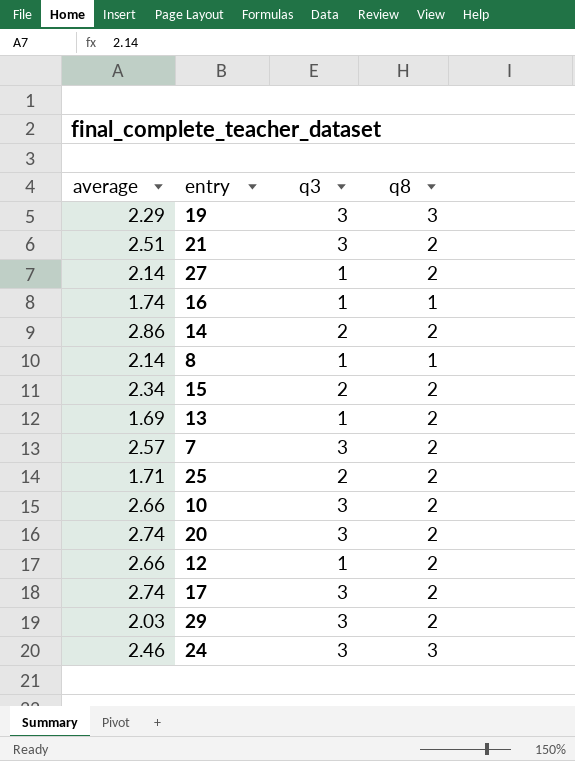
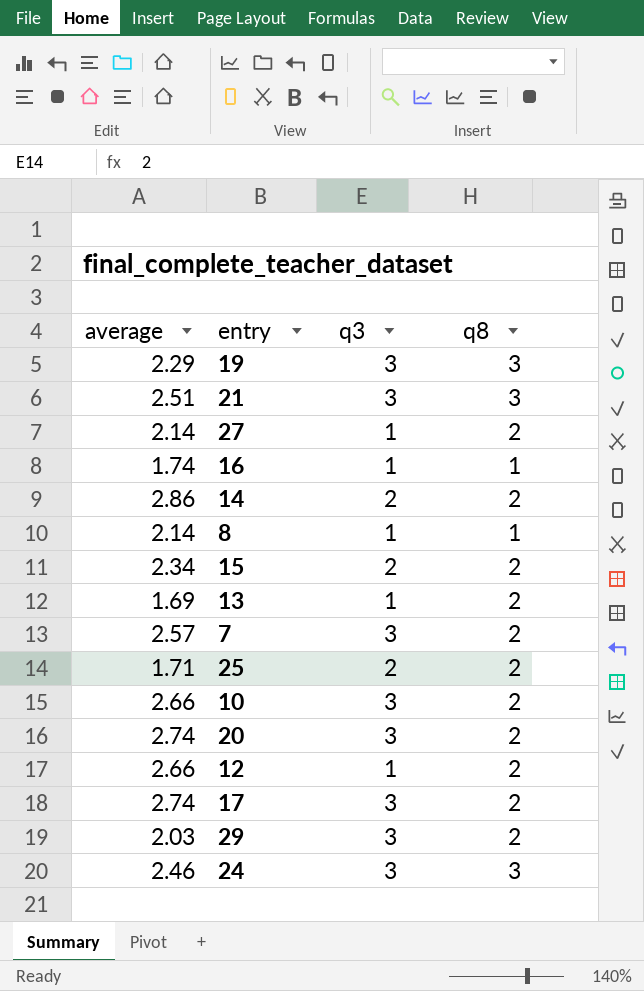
21 | q8: 2 -> 3

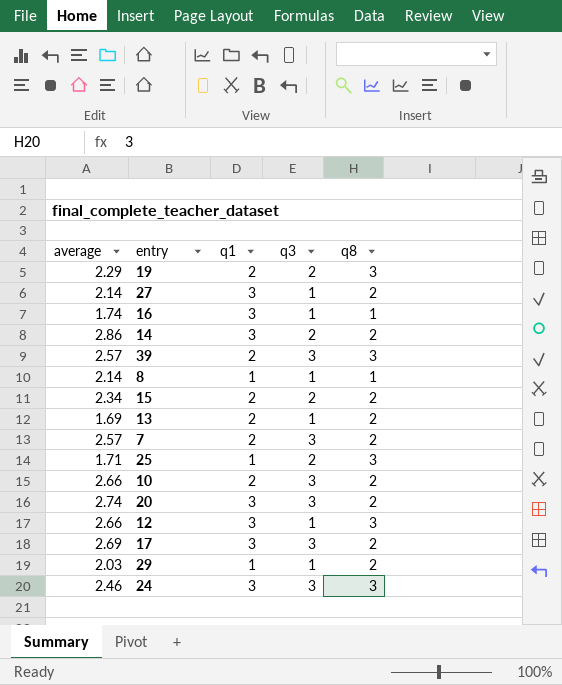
column q1 | position: none -> 3
row 21: 2.51 | 3 | 3 -> none
19 | q3: 3 -> 2
row 39: none -> 2.57 | 2 | 3 | 3
25 | q8: 2 -> 3
12 | q8: 2 -> 3
17 | average: 2.74 -> 2.69
29 | q3: 3 -> 1

